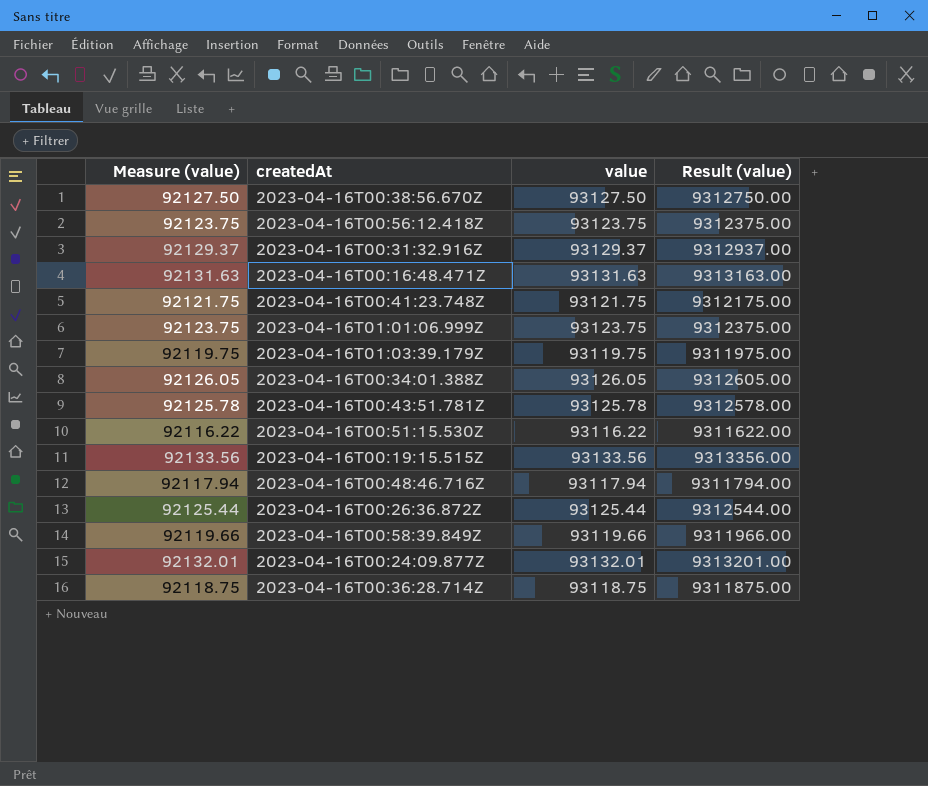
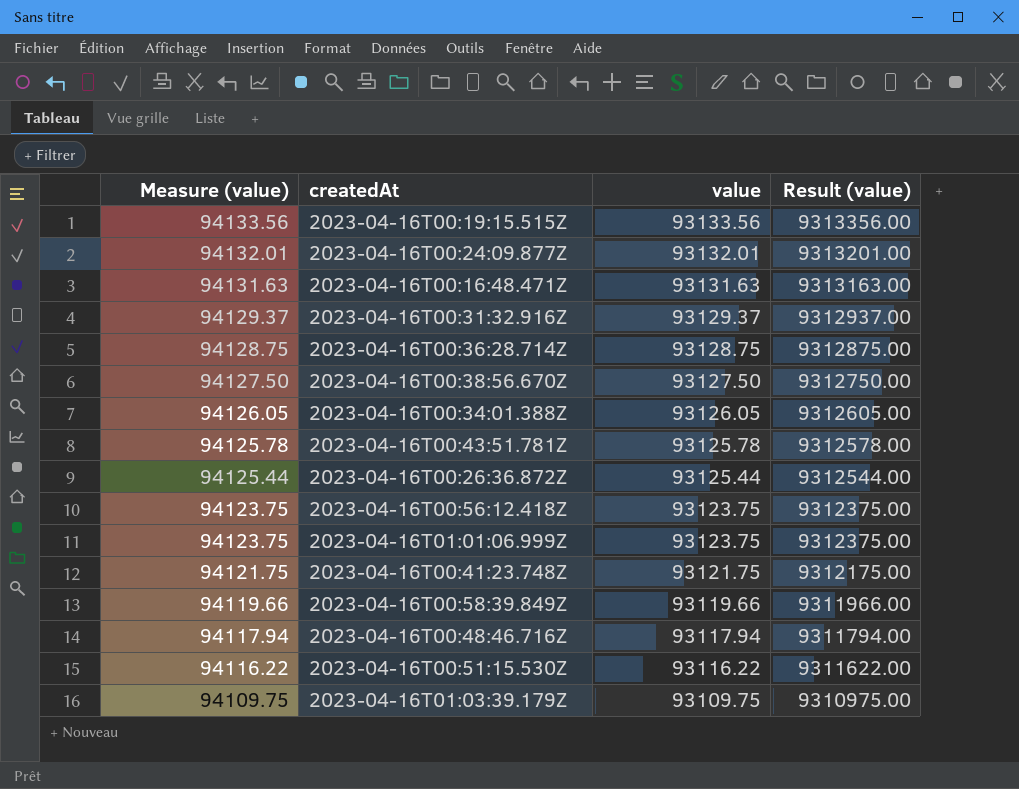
row order: none -> Measure (value) descending
column Measure (value) | formula: [value] - 1000 -> [value] + 1000
2023-04-16T00:36:28.714Z | value: 93118.75 -> 93128.75
2023-04-16T00:36:28.714Z | Result (value): 9311875.00 -> 9312875.00
2023-04-16T01:03:39.179Z | value: 93119.75 -> 93109.75
2023-04-16T01:03:39.179Z | Result (value): 9311975.00 -> 9310975.00

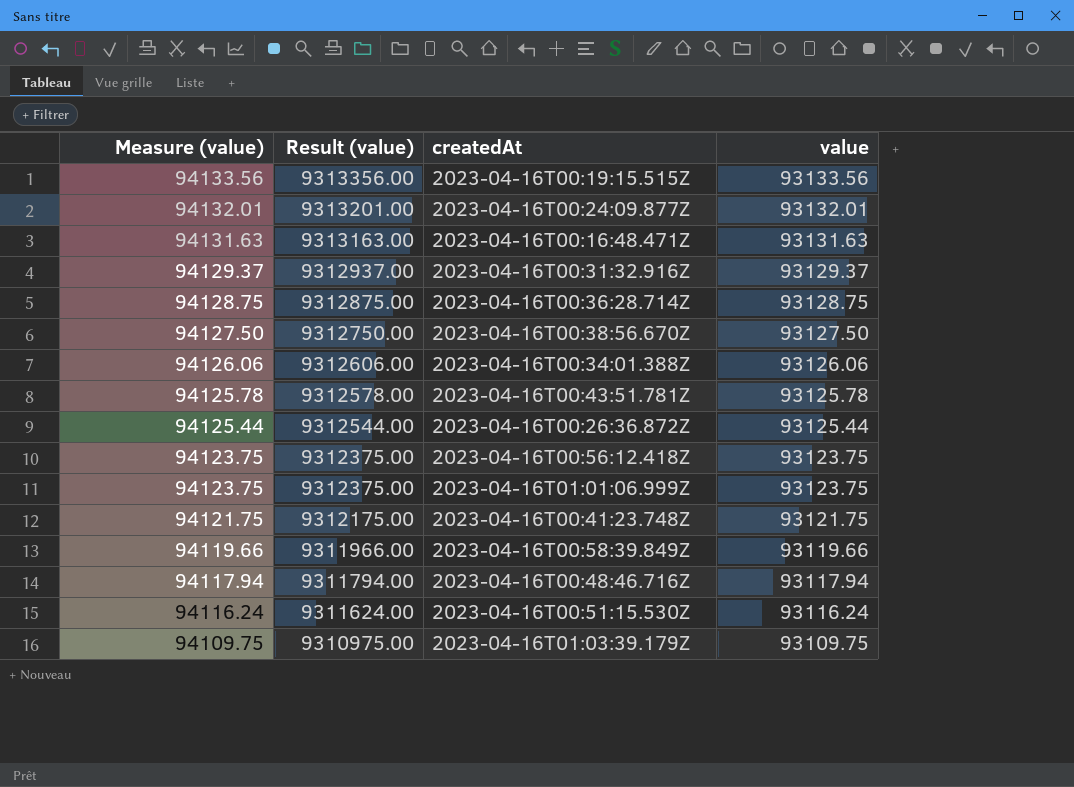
column Result (value) | position: 4 -> 2
2023-04-16T00:34:01.388Z | Measure (value): 94126.05 -> 94126.06
2023-04-16T00:34:01.388Z | Result (value): 9312605.00 -> 9312606.00
2023-04-16T00:34:01.388Z | value: 93126.05 -> 93126.06
2023-04-16T00:51:15.530Z | Measure (value): 94116.22 -> 94116.24
2023-04-16T00:51:15.530Z | Result (value): 9311622.00 -> 9311624.00
2023-04-16T00:51:15.530Z | value: 93116.22 -> 93116.24

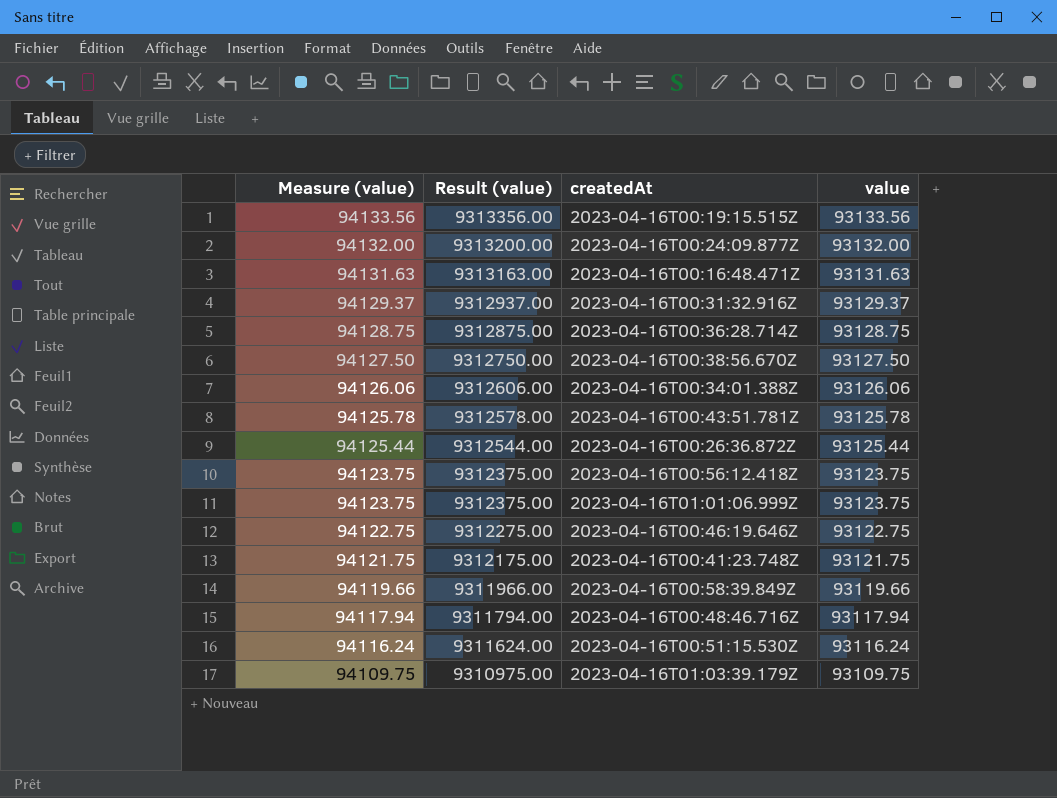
2023-04-16T00:24:09.877Z | Measure (value): 94132.01 -> 94132.00
2023-04-16T00:24:09.877Z | Result (value): 9313201.00 -> 9313200.00
2023-04-16T00:24:09.877Z | value: 93132.01 -> 93132.00
row 2023-04-16T00:46:19.646Z: none -> 94122.75 | 9312275.00 | 93122.75

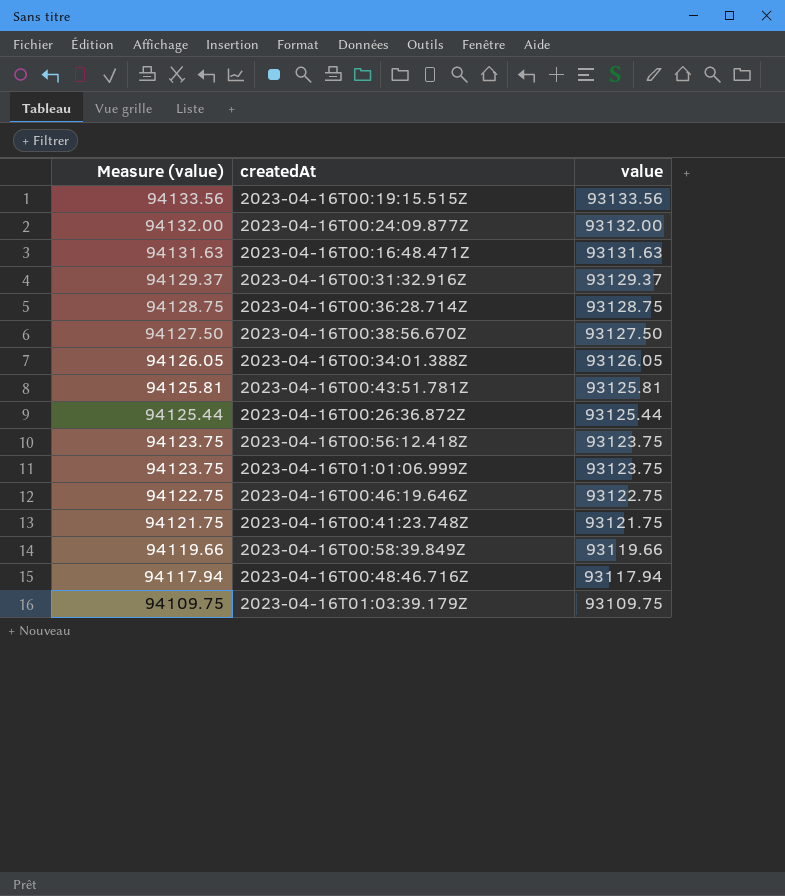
column Result (value) | formula: [value] * 100 -> none
row 2023-04-16T00:51:15.530Z: 94116.24 | 9311624.00 | 93116.24 -> none
2023-04-16T00:34:01.388Z | Measure (value): 94126.06 -> 94126.05
2023-04-16T00:34:01.388Z | value: 93126.06 -> 93126.05
2023-04-16T00:43:51.781Z | Measure (value): 94125.78 -> 94125.81
2023-04-16T00:43:51.781Z | value: 93125.78 -> 93125.81

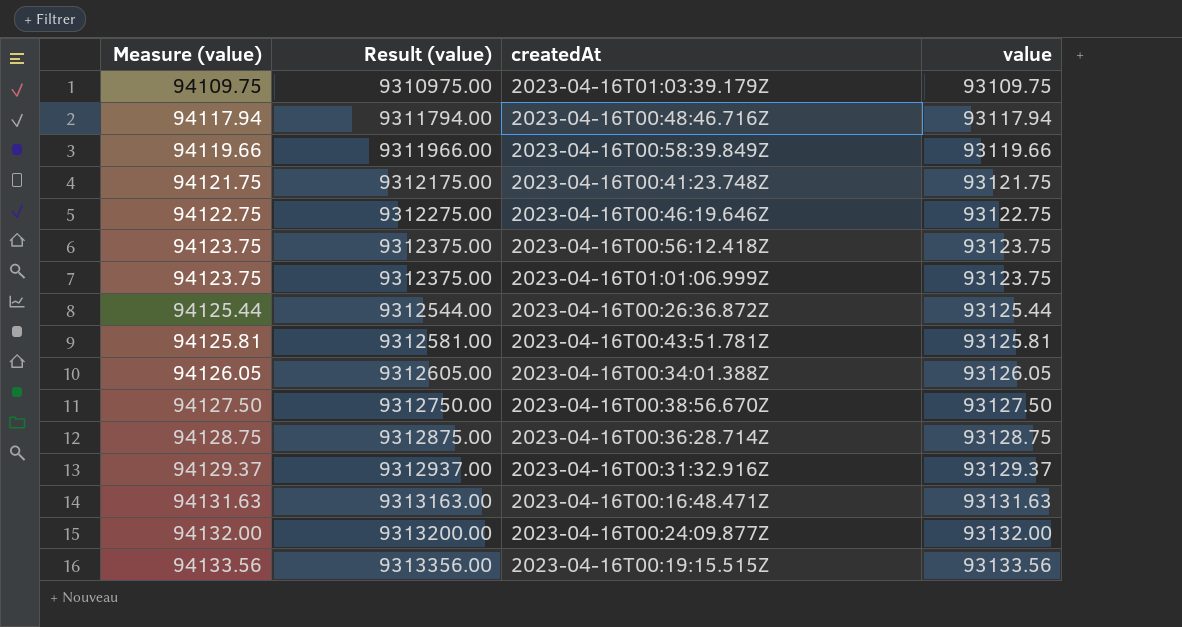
row order: Measure (value) descending -> Measure (value) ascending
column Result (value) | formula: none -> [value] * 100

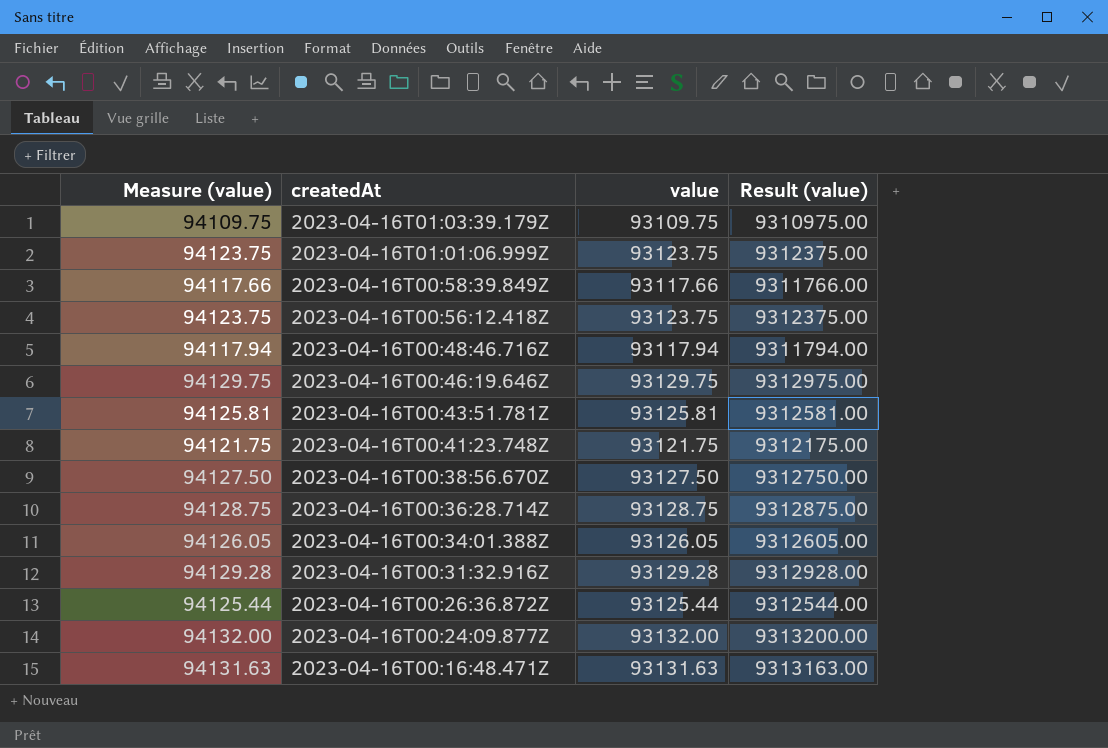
row order: Measure (value) ascending -> createdAt descending
column Result (value) | position: 2 -> 4
row 2023-04-16T00:19:15.515Z: 94133.56 | 9313356.00 | 93133.56 -> none
2023-04-16T00:58:39.849Z | Measure (value): 94119.66 -> 94117.66
2023-04-16T00:58:39.849Z | value: 93119.66 -> 93117.66
2023-04-16T00:58:39.849Z | Result (value): 9311966.00 -> 9311766.00
2023-04-16T00:46:19.646Z | Measure (value): 94122.75 -> 94129.75
2023-04-16T00:46:19.646Z | value: 93122.75 -> 93129.75
2023-04-16T00:46:19.646Z | Result (value): 9312275.00 -> 9312975.00
2023-04-16T00:31:32.916Z | Measure (value): 94129.37 -> 94129.28
2023-04-16T00:31:32.916Z | value: 93129.37 -> 93129.28
2023-04-16T00:31:32.916Z | Result (value): 9312937.00 -> 9312928.00

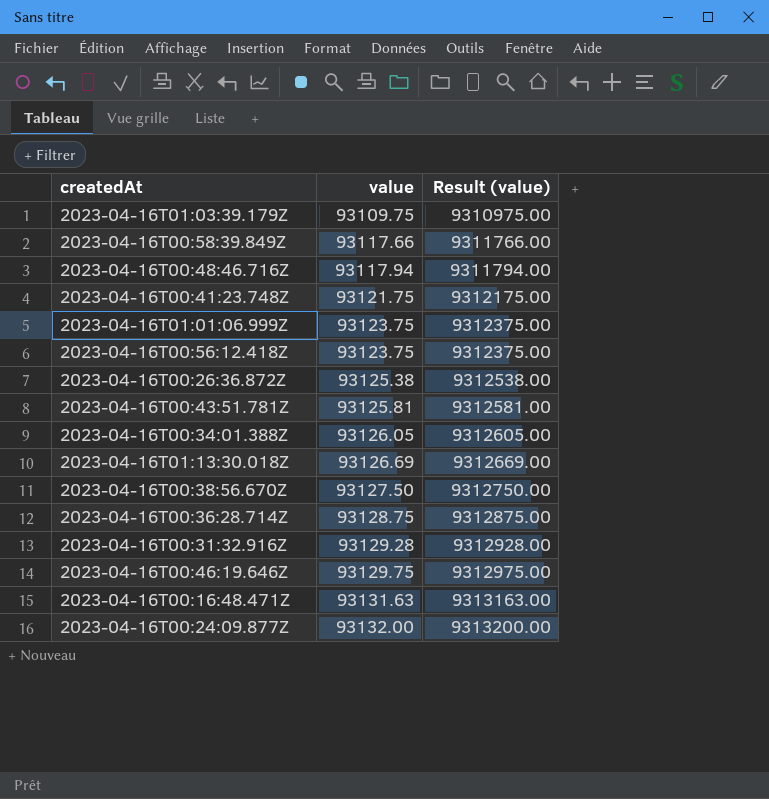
row order: createdAt descending -> value ascending
column Measure (value) | formula: [value] + 1000 -> none
2023-04-16T00:26:36.872Z | value: 93125.44 -> 93125.38
2023-04-16T00:26:36.872Z | Result (value): 9312544.00 -> 9312538.00
row 2023-04-16T01:13:30.018Z: none -> 93126.69 | 9312669.00

